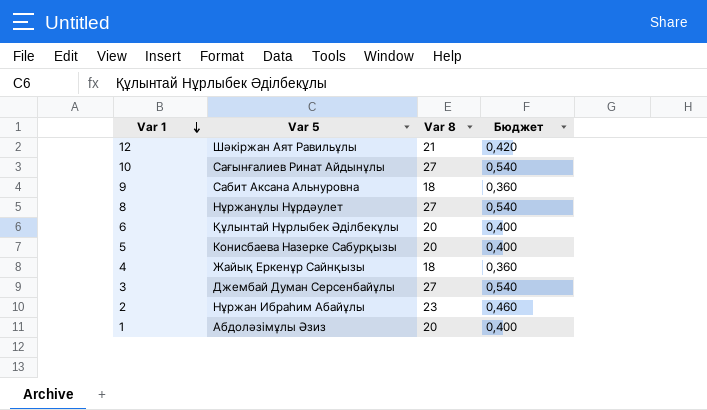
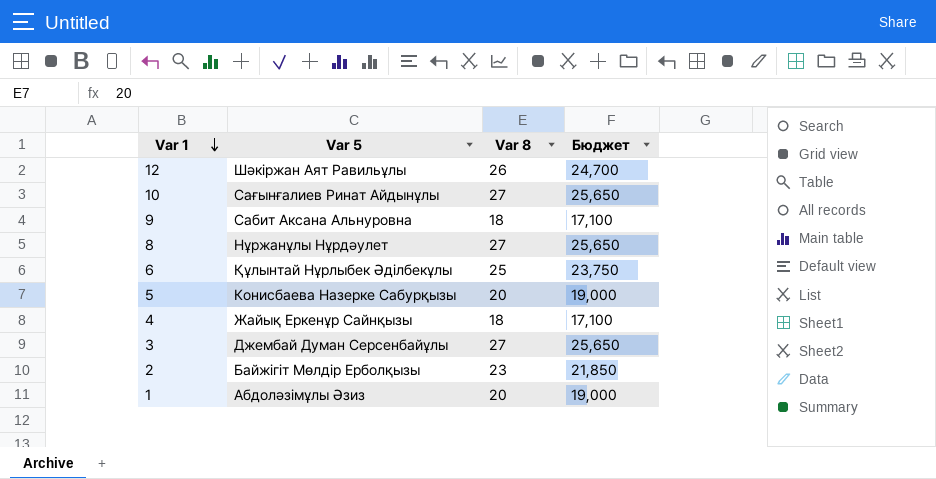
column Бюджет | formula: [Var 8] * 0,02 -> [Var 8] * 0,95
12 | Var 8: 21 -> 26
6 | Var 8: 20 -> 25
2 | Var 5: Нұржан Ибраһим Абайұлы -> Байжігіт Мөлдір Ерболқызы

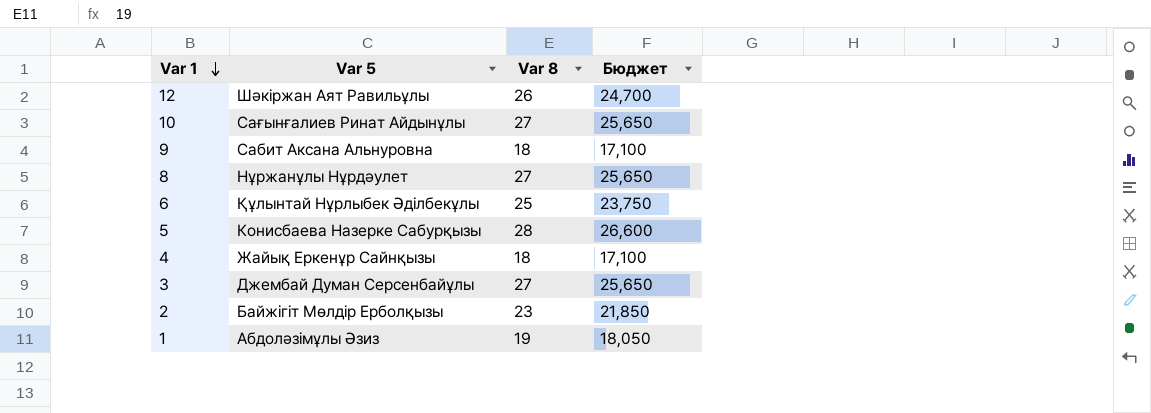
5 | Var 8: 20 -> 28
5 | Бюджет: 19,000 -> 26,600
1 | Var 8: 20 -> 19
1 | Бюджет: 19,000 -> 18,050

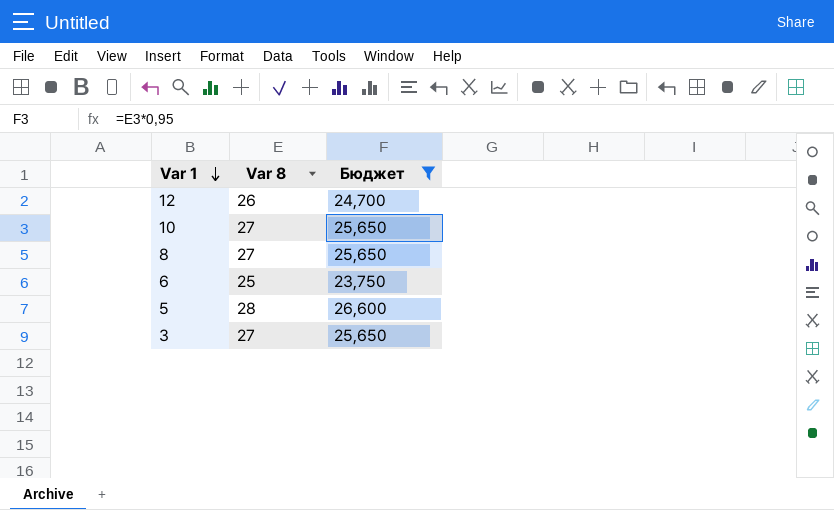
filter: none -> Бюджет >= 23,750
column Var 5 | position: 2 -> none

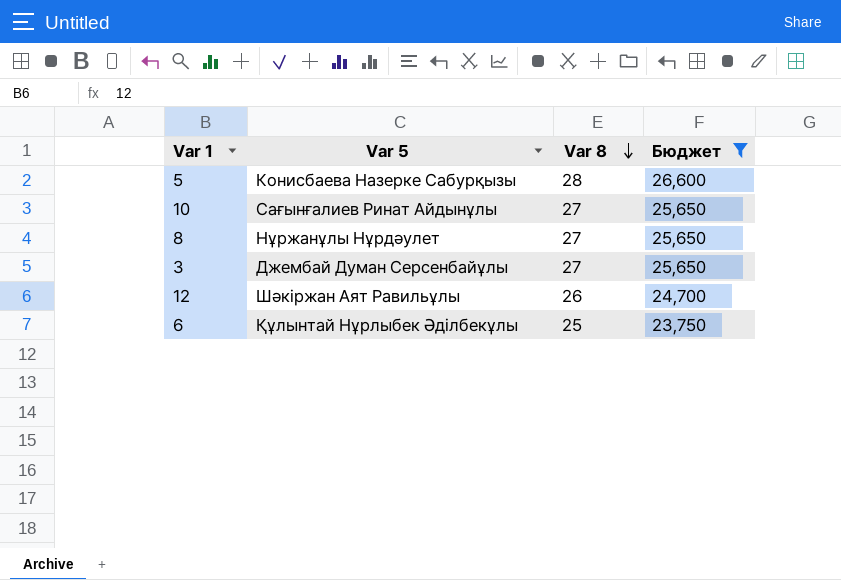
row order: Var 1 descending -> Var 8 descending
column Var 5 | position: none -> 2

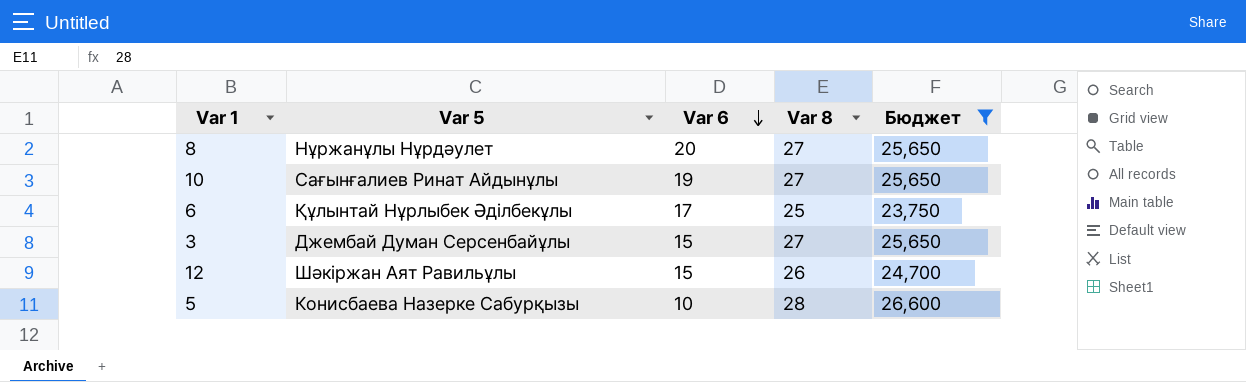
row order: Var 8 descending -> Var 6 descending
column Var 6 | position: none -> 3

